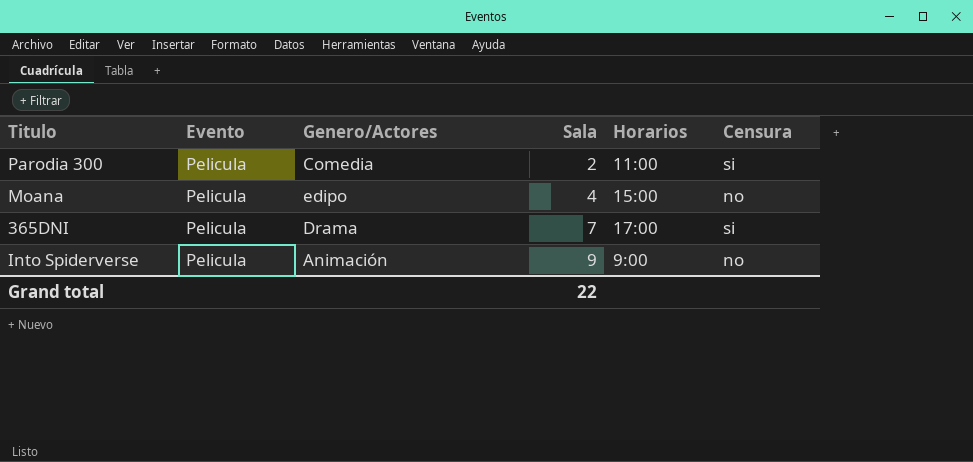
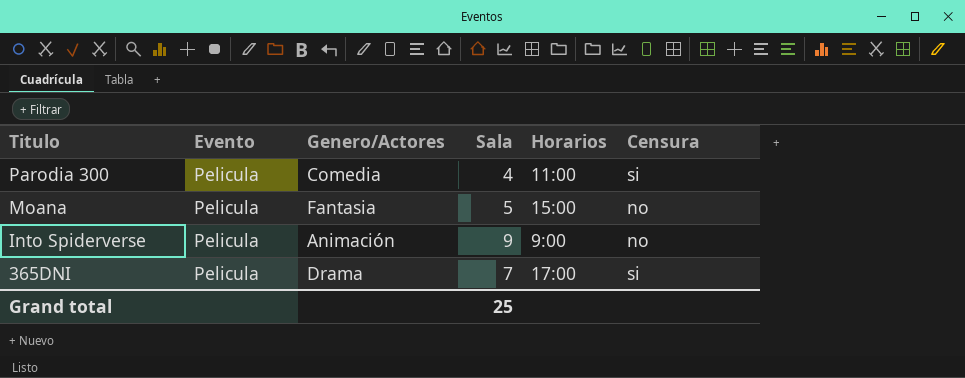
row order: Sala ascending -> Titulo descending
Parodia 300 | Sala: 2 -> 4
Moana | Genero/Actores: edipo -> Fantasia
Moana | Sala: 4 -> 5
Grand total | Sala: 22 -> 25

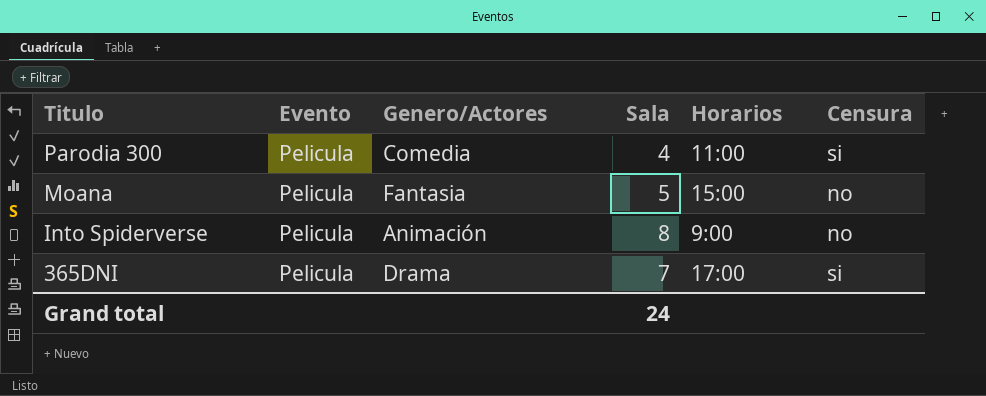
Into Spiderverse | Sala: 9 -> 8
Grand total | Sala: 25 -> 24

